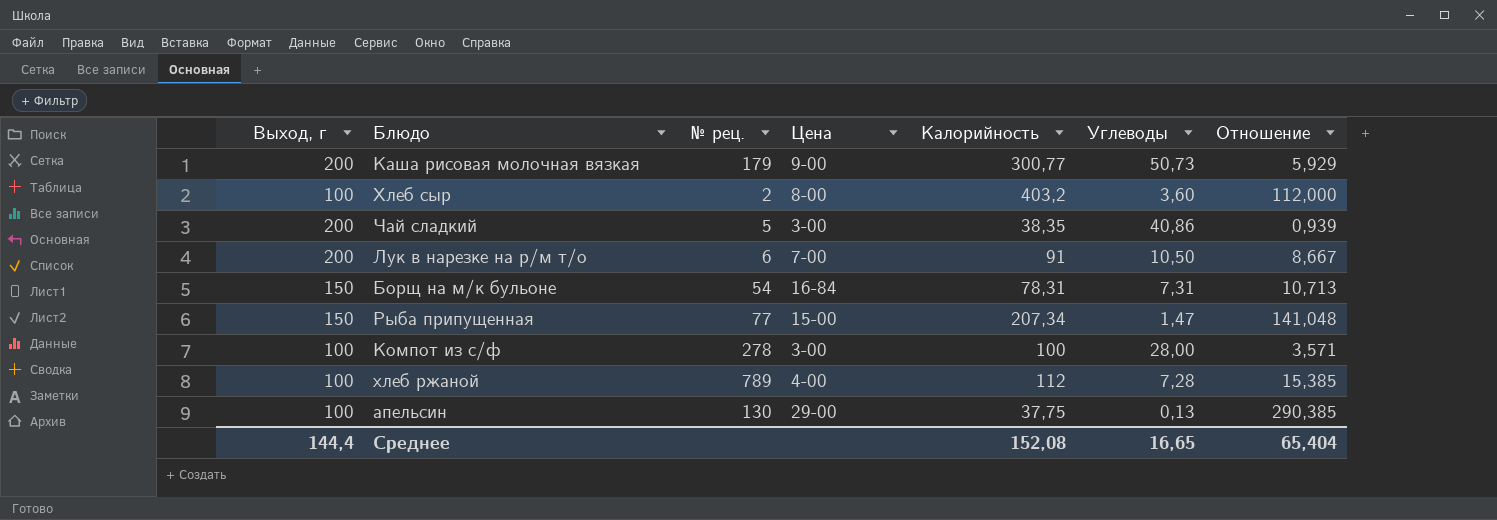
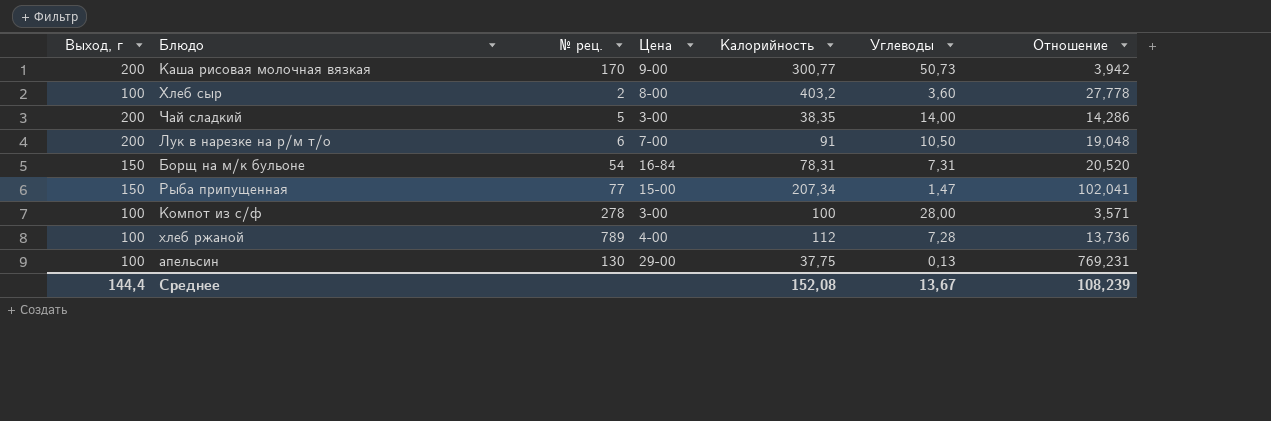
column Отношение | formula: [Калорийность] / [Углеводы] -> [Выход, г] / [Углеводы]
Каша рисовая молочная вязкая | № рец.: 179 -> 170
Чай сладкий | Углеводы: 40,86 -> 14,00
Среднее | Углеводы: 16,65 -> 13,67
Среднее | Отношение: 65,404 -> 108,239

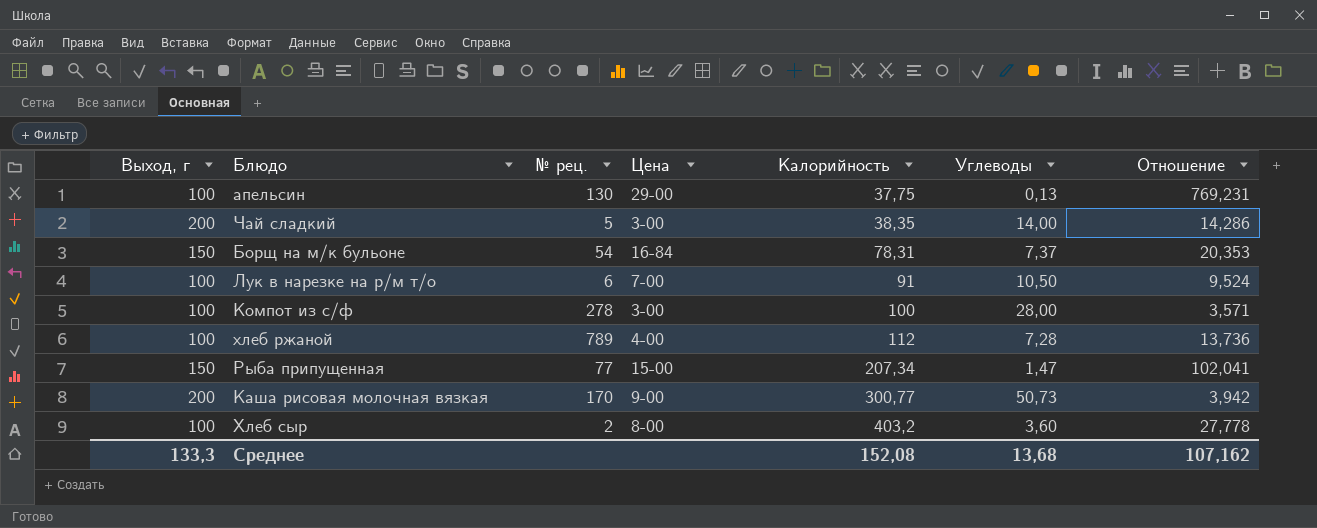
row order: none -> Калорийность ascending
Борщ на м/к бульоне | Углеводы: 7,31 -> 7,37
Борщ на м/к бульоне | Отношение: 20,520 -> 20,353
Лук в нарезке на р/м т/о | Выход, г: 200 -> 100
Лук в нарезке на р/м т/о | Отношение: 19,048 -> 9,524
Среднее | Выход, г: 144,4 -> 133,3
Среднее | Углеводы: 13,67 -> 13,68
Среднее | Отношение: 108,239 -> 107,162

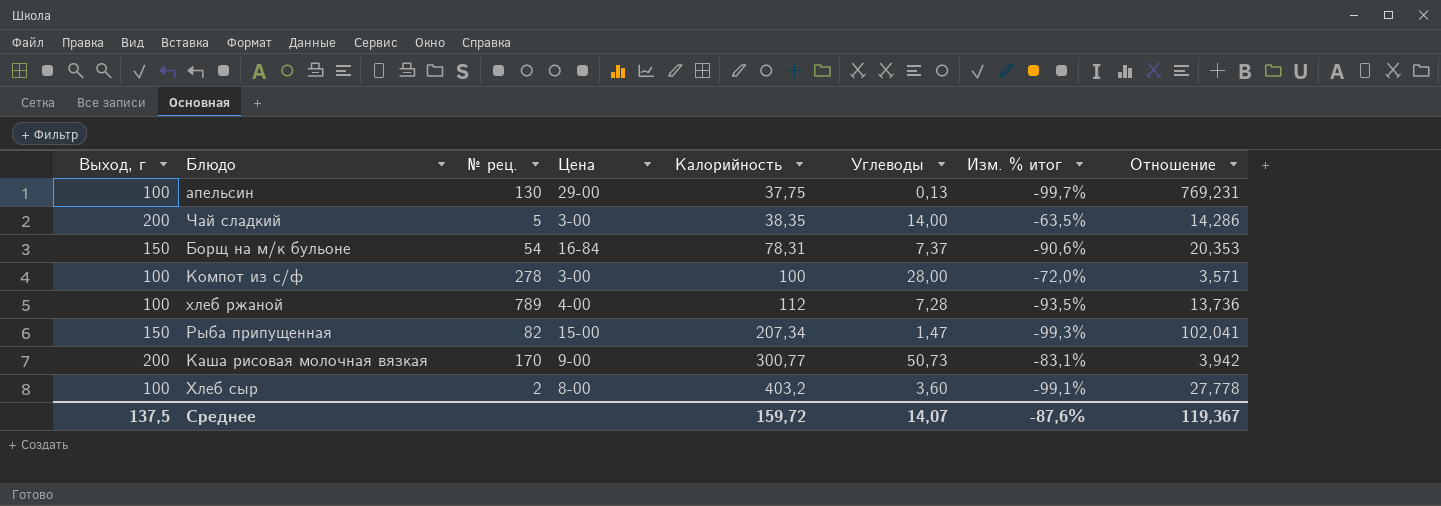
column Изм. % итог | formula: none -> ([Углеводы] - [Калорийность]) / [Калорийность]
row Лук в нарезке на р/м т/о: 100 | 6 | 7-00 | 91 | 10,50 | 9,524 -> none
Рыба припущенная | № рец.: 77 -> 82
Среднее | Выход, г: 133,3 -> 137,5
Среднее | Калорийность: 152,08 -> 159,72
Среднее | Углеводы: 13,68 -> 14,07
Среднее | Отношение: 107,162 -> 119,367

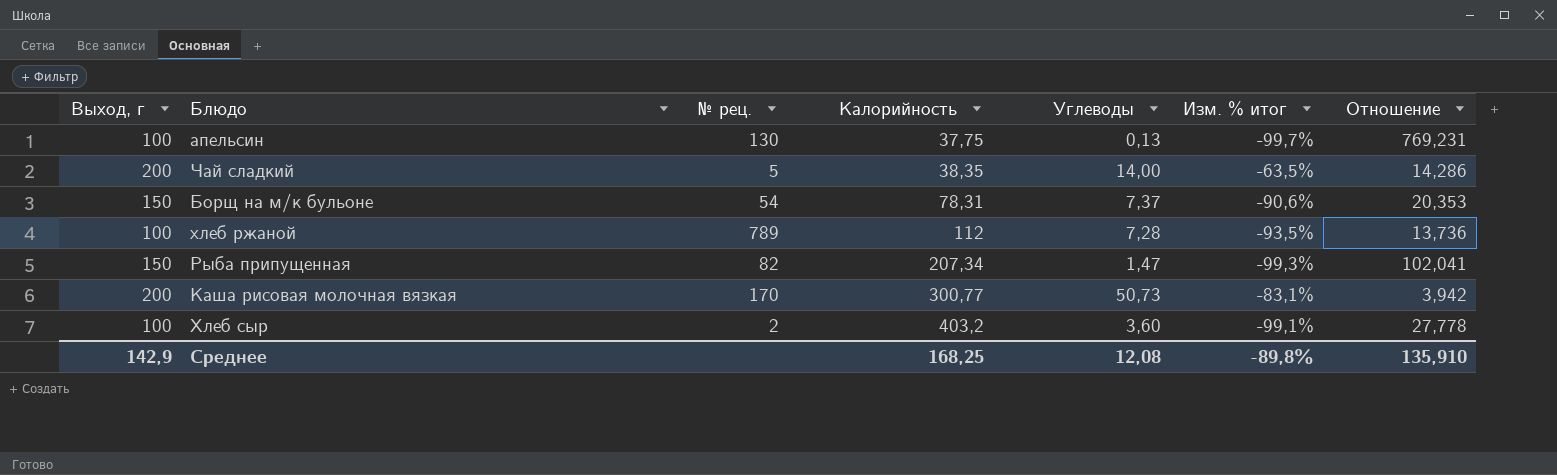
column Цена | position: 4 -> none
row Компот из с/ф: 100 | 278 | 3-00 | 100 | 28,00 | -72,0% | 3,571 -> none
Среднее | Выход, г: 137,5 -> 142,9
Среднее | Калорийность: 159,72 -> 168,25
Среднее | Углеводы: 14,07 -> 12,08
Среднее | Изм. % итог: -87,6% -> -89,8%
Среднее | Отношение: 119,367 -> 135,910

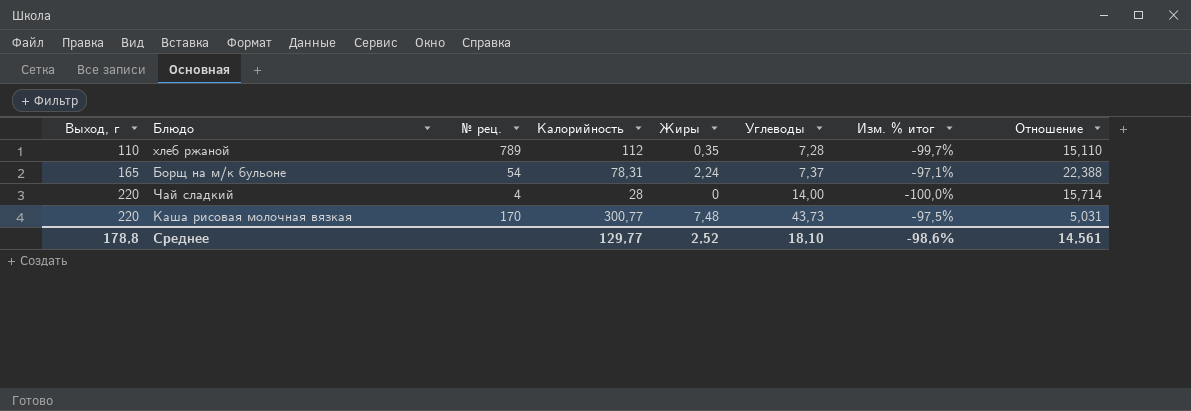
row order: Калорийность ascending -> Выход, г ascending
column Жиры | position: none -> 5
column Изм. % итог | formula: ([Углеводы] - [Калорийность]) / [Калорийность] -> ([Жиры] - [Калорийность]) / [Калорийность]
row апельсин: 100 | 130 | 37,75 | 0,13 | -99,7% | 769,231 -> none
row Рыба припущенная: 150 | 82 | 207,34 | 1,47 | -99,3% | 102,041 -> none
row Хлеб сыр: 100 | 2 | 403,2 | 3,60 | -99,1% | 27,778 -> none
хлеб ржаной | Выход, г: 100 -> 110
хлеб ржаной | Отношение: 13,736 -> 15,110
Борщ на м/к бульоне | Выход, г: 150 -> 165
Борщ на м/к бульоне | Отношение: 20,353 -> 22,388
Чай сладкий | Выход, г: 200 -> 220
Чай сладкий | № рец.: 5 -> 4
Чай сладкий | Калорийность: 38,35 -> 28
Чай сладкий | Отношение: 14,286 -> 15,714
Каша рисовая молочная вязкая | Выход, г: 200 -> 220
Каша рисовая молочная вязкая | Углеводы: 50,73 -> 43,73
Каша рисовая молочная вязкая | Отношение: 3,942 -> 5,031
Среднее | Выход, г: 142,9 -> 178,8
Среднее | Калорийность: 168,25 -> 129,77
Среднее | Углеводы: 12,08 -> 18,10
Среднее | Изм. % итог: -89,8% -> -98,6%
Среднее | Отношение: 135,910 -> 14,561

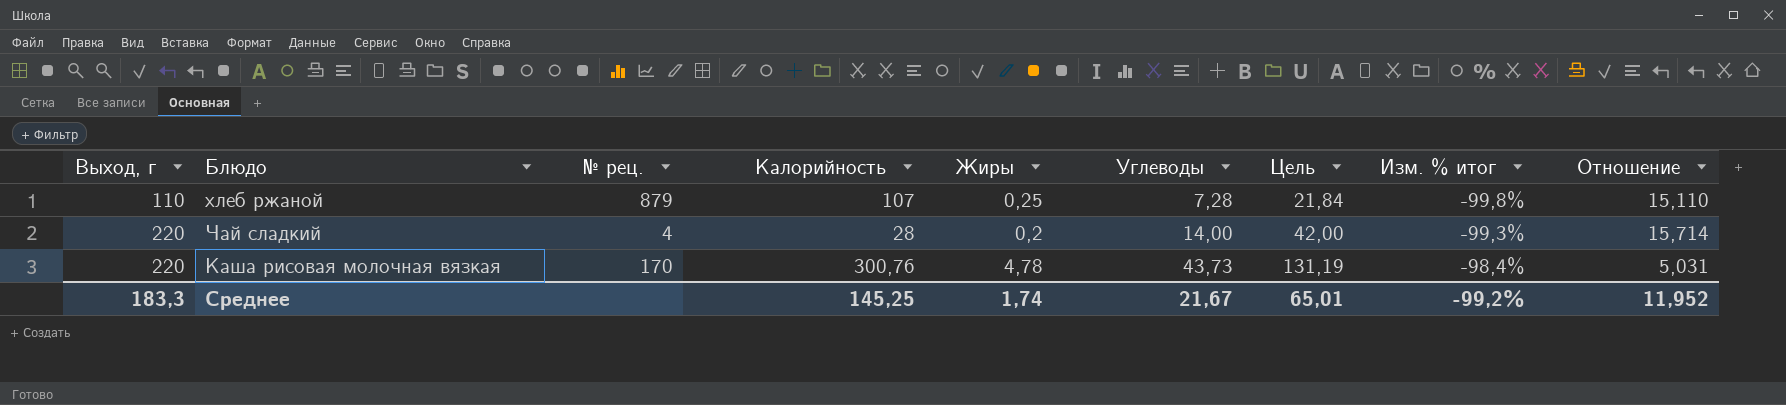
column Цель | formula: none -> [Углеводы] * 3
row Борщ на м/к бульоне: 165 | 54 | 78,31 | 2,24 | 7,37 | -97,1% | 22,388 -> none
хлеб ржаной | № рец.: 789 -> 879
хлеб ржаной | Калорийность: 112 -> 107
хлеб ржаной | Жиры: 0,35 -> 0,25
хлеб ржаной | Изм. % итог: -99,7% -> -99,8%
Чай сладкий | Жиры: 0 -> 0,2
Чай сладкий | Изм. % итог: -100,0% -> -99,3%
Каша рисовая молочная вязкая | Калорийность: 300,77 -> 300,76
Каша рисовая молочная вязкая | Жиры: 7,48 -> 4,78
Каша рисовая молочная вязкая | Изм. % итог: -97,5% -> -98,4%
Среднее | Выход, г: 178,8 -> 183,3
Среднее | Калорийность: 129,77 -> 145,25
Среднее | Жиры: 2,52 -> 1,74
Среднее | Углеводы: 18,10 -> 21,67
Среднее | Изм. % итог: -98,6% -> -99,2%
Среднее | Отношение: 14,561 -> 11,952

